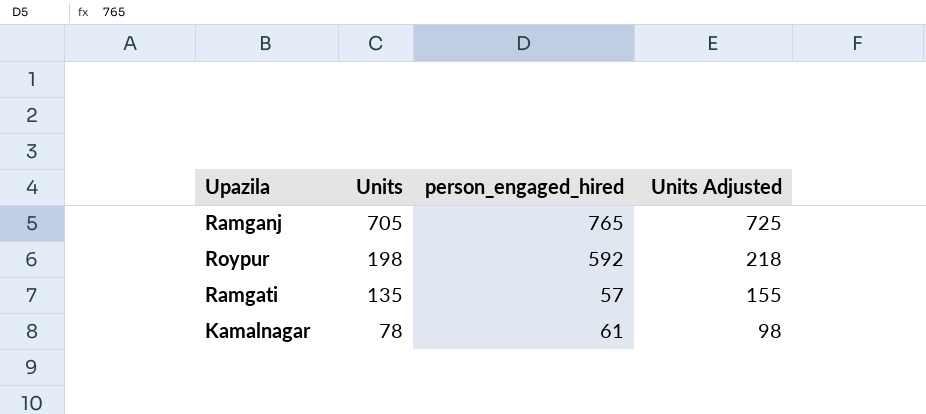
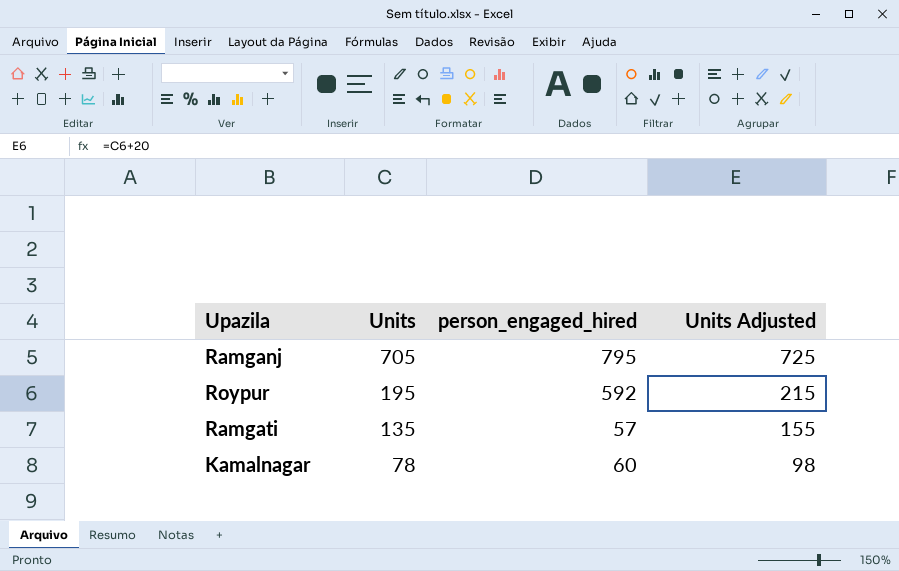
Ramganj | person_engaged_hired: 765 -> 795
Roypur | Units: 198 -> 195
Roypur | Units Adjusted: 218 -> 215
Kamalnagar | person_engaged_hired: 61 -> 60

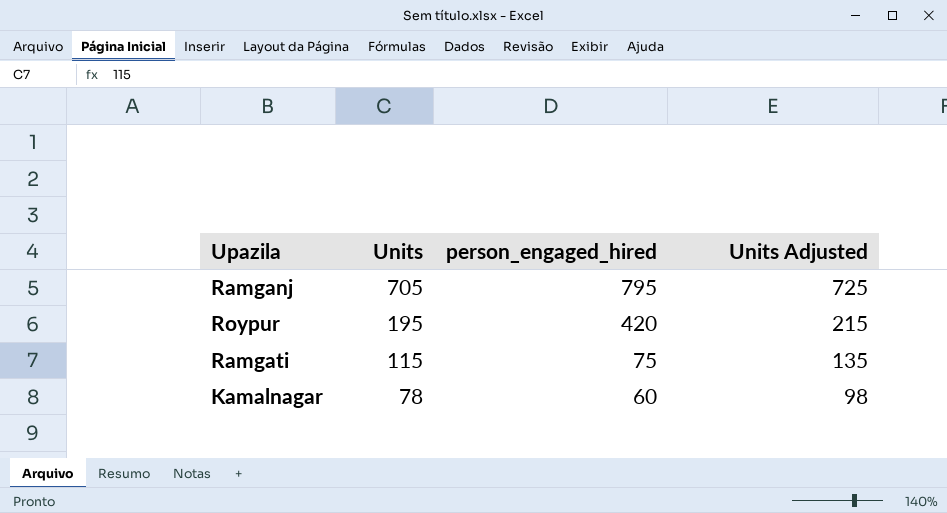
Roypur | person_engaged_hired: 592 -> 420
Ramgati | Units: 135 -> 115
Ramgati | person_engaged_hired: 57 -> 75
Ramgati | Units Adjusted: 155 -> 135

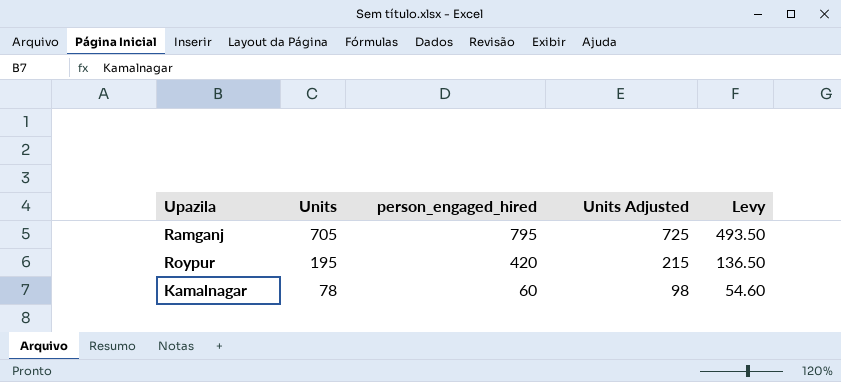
column Levy | formula: none -> [Units] * 0.7
row Ramgati: 115 | 75 | 135 -> none

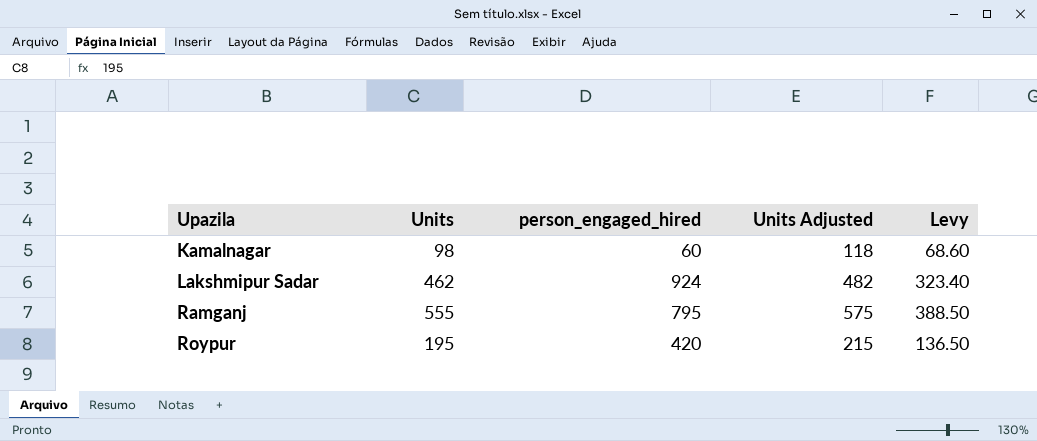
row order: Units descending -> Upazila ascending
Kamalnagar | Units: 78 -> 98
Kamalnagar | Units Adjusted: 98 -> 118
Kamalnagar | Levy: 54.60 -> 68.60
row Lakshmipur Sadar: none -> 462 | 924 | 482 | 323.40
Ramganj | Units: 705 -> 555
Ramganj | Units Adjusted: 725 -> 575
Ramganj | Levy: 493.50 -> 388.50

